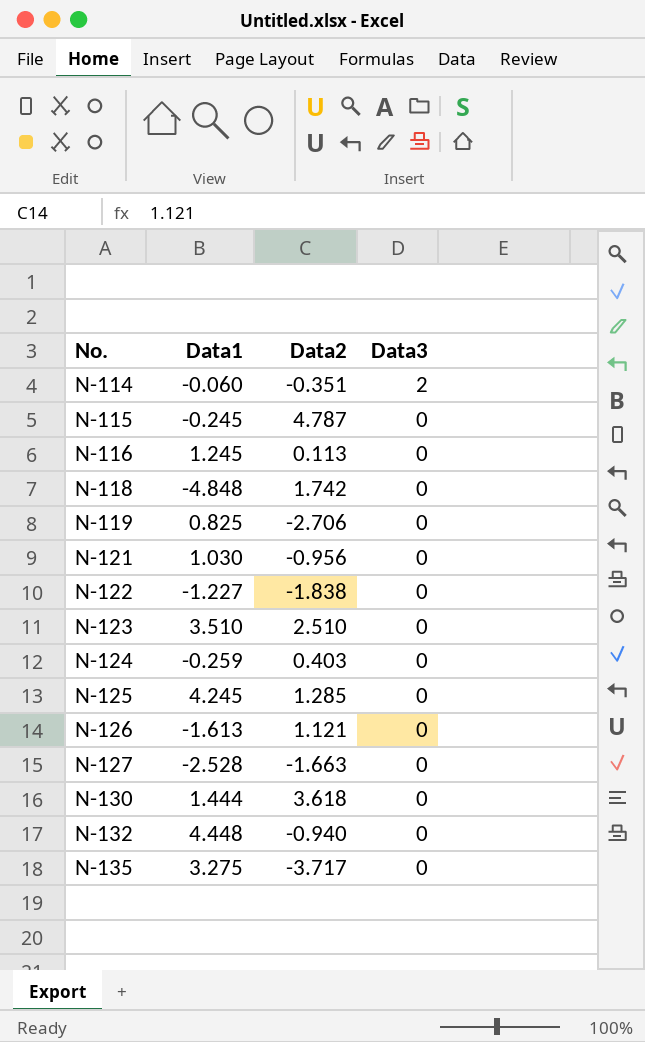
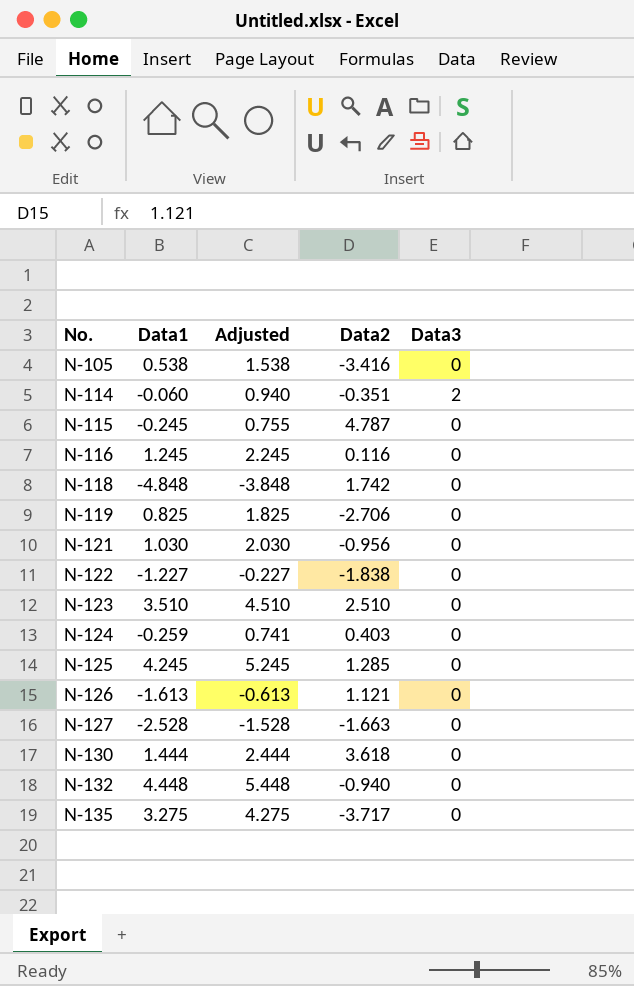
column Adjusted | formula: none -> [Data1] + 1
row N-105: none -> 0.538 | 1.538 | -3.416 | 0
N-116 | Data2: 0.113 -> 0.116

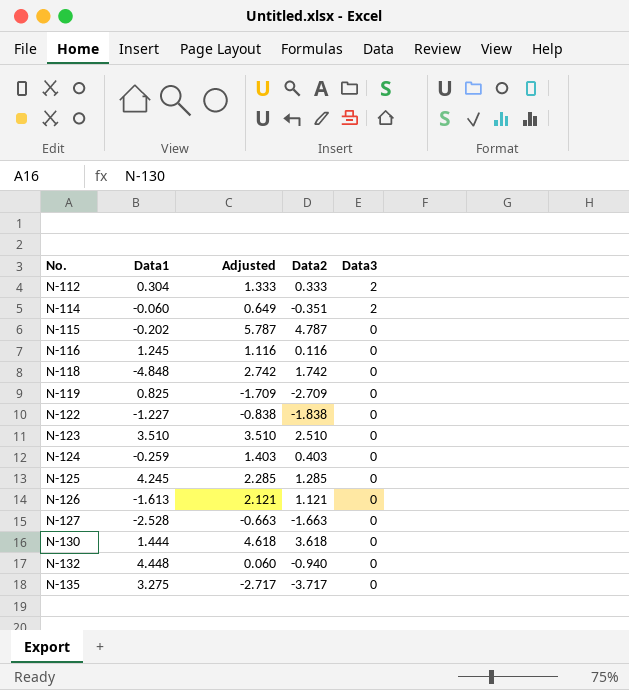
column Adjusted | formula: [Data1] + 1 -> [Data2] + 1
row N-105: 0.538 | 1.538 | -3.416 | 0 -> none
row N-121: 1.030 | 2.030 | -0.956 | 0 -> none
row N-112: none -> 0.304 | 1.333 | 0.333 | 2
N-115 | Data1: -0.245 -> -0.202
N-119 | Data2: -2.706 -> -2.709

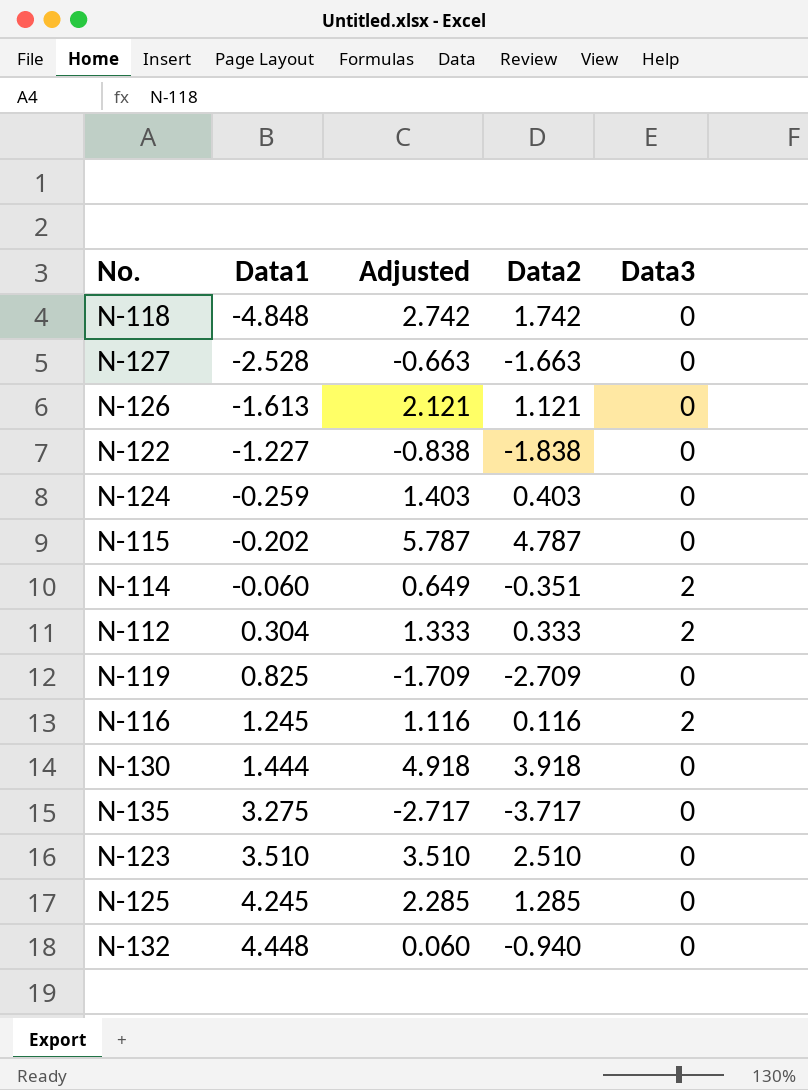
row order: No. ascending -> Data1 ascending
N-116 | Data3: 0 -> 2
N-130 | Adjusted: 4.618 -> 4.918
N-130 | Data2: 3.618 -> 3.918

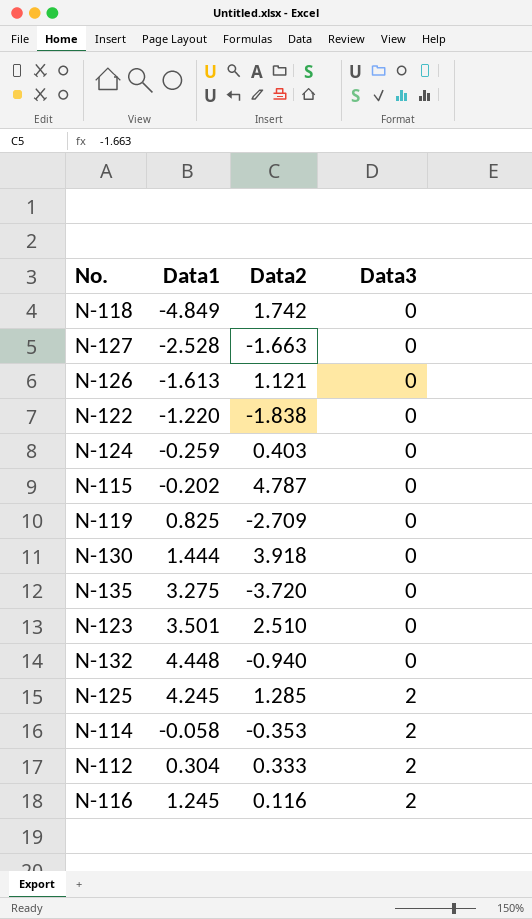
row order: Data1 ascending -> Data3 ascending
column Adjusted | formula: [Data2] + 1 -> none
N-118 | Data1: -4.848 -> -4.849
N-122 | Data1: -1.227 -> -1.220
N-135 | Data2: -3.717 -> -3.720
N-123 | Data1: 3.510 -> 3.501
N-125 | Data3: 0 -> 2
N-114 | Data1: -0.060 -> -0.058
N-114 | Data2: -0.351 -> -0.353

